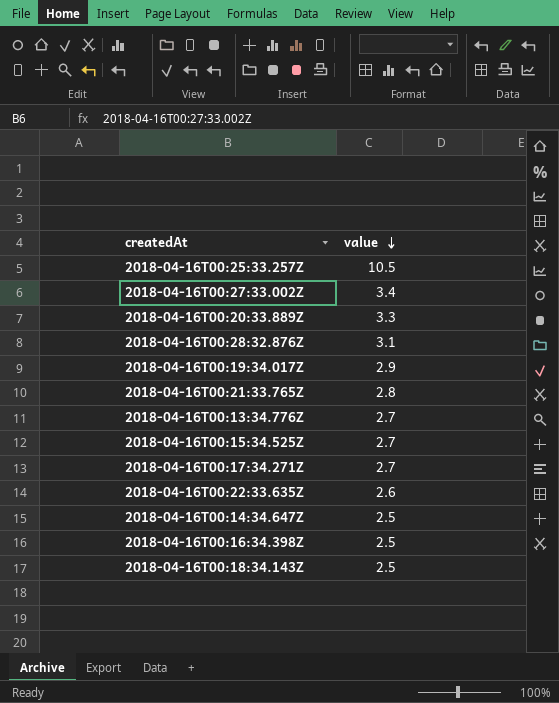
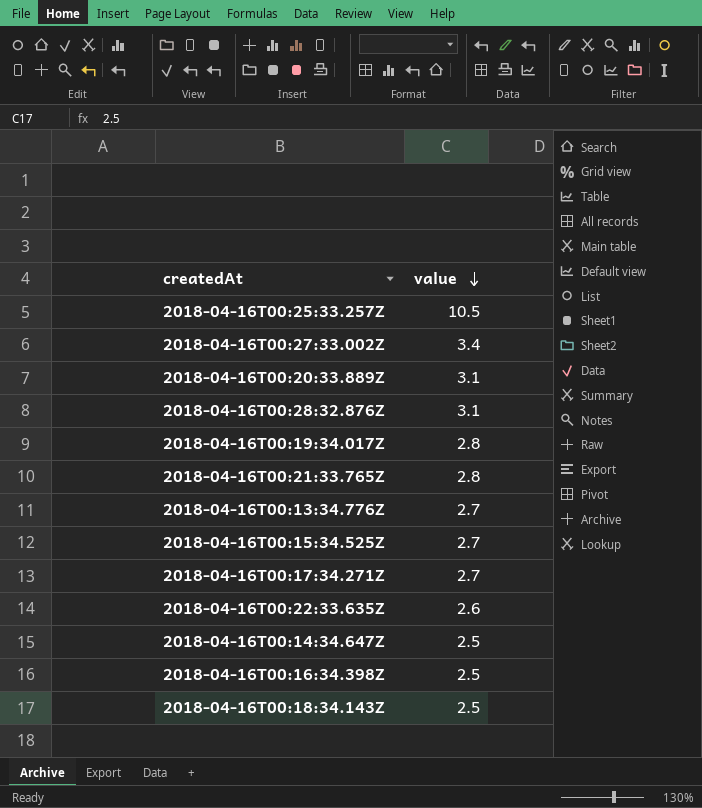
2018-04-16T00:20:33.889Z | value: 3.3 -> 3.1
2018-04-16T00:19:34.017Z | value: 2.9 -> 2.8

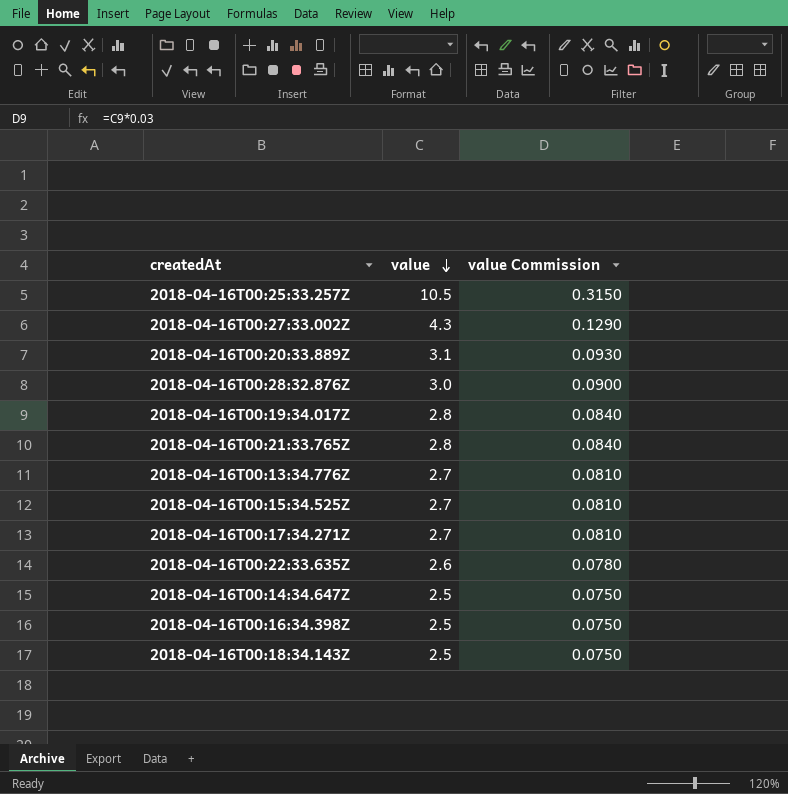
column value Commission | formula: none -> [value] * 0.03
2018-04-16T00:27:33.002Z | value: 3.4 -> 4.3
2018-04-16T00:28:32.876Z | value: 3.1 -> 3.0

